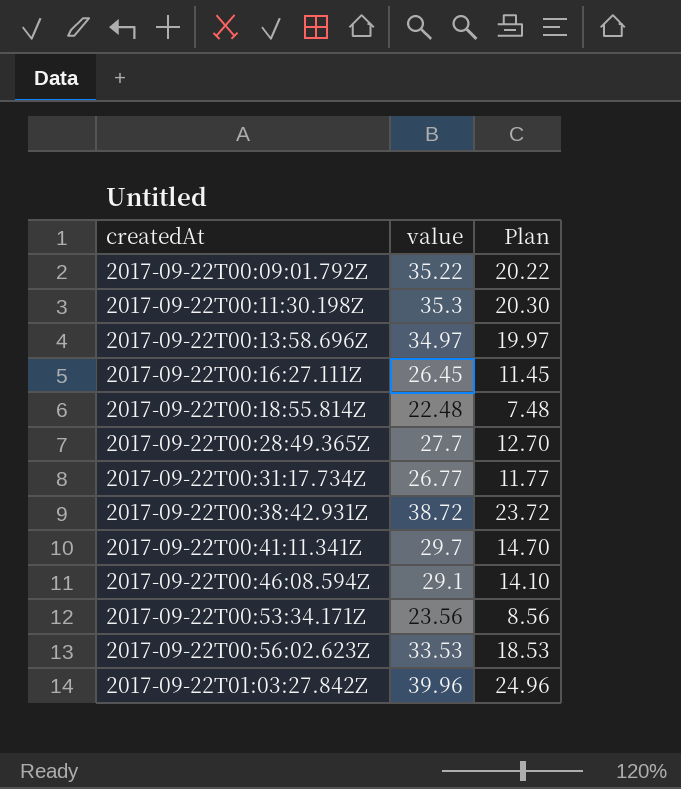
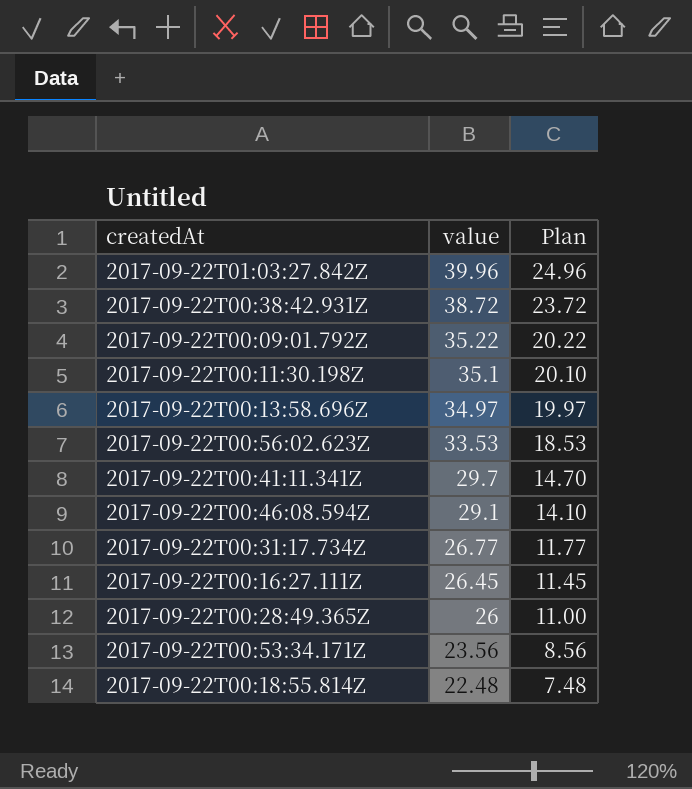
row order: createdAt ascending -> value descending
2017-09-22T00:11:30.198Z | value: 35.3 -> 35.1
2017-09-22T00:11:30.198Z | Plan: 20.30 -> 20.10
2017-09-22T00:28:49.365Z | value: 27.7 -> 26
2017-09-22T00:28:49.365Z | Plan: 12.70 -> 11.00

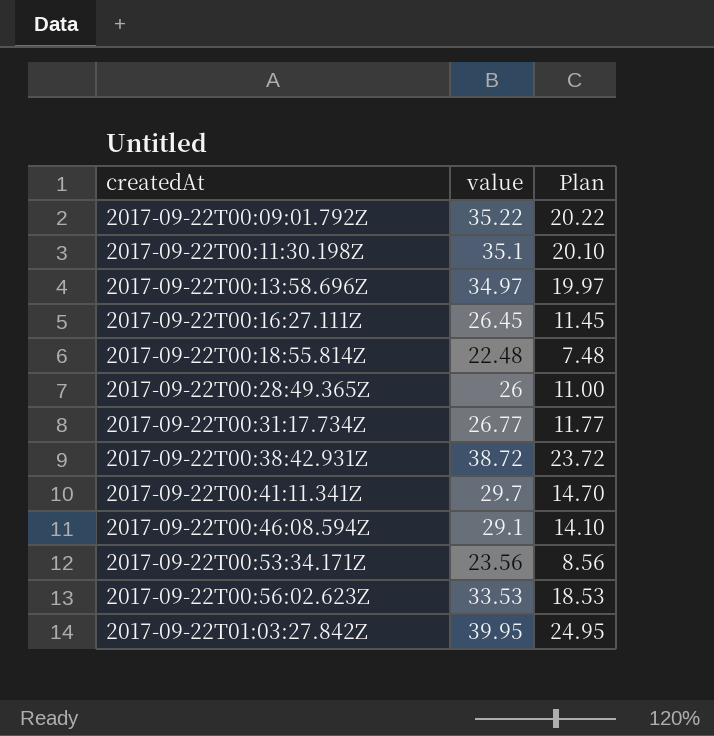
row order: value descending -> createdAt ascending
2017-09-22T01:03:27.842Z | value: 39.96 -> 39.95
2017-09-22T01:03:27.842Z | Plan: 24.96 -> 24.95

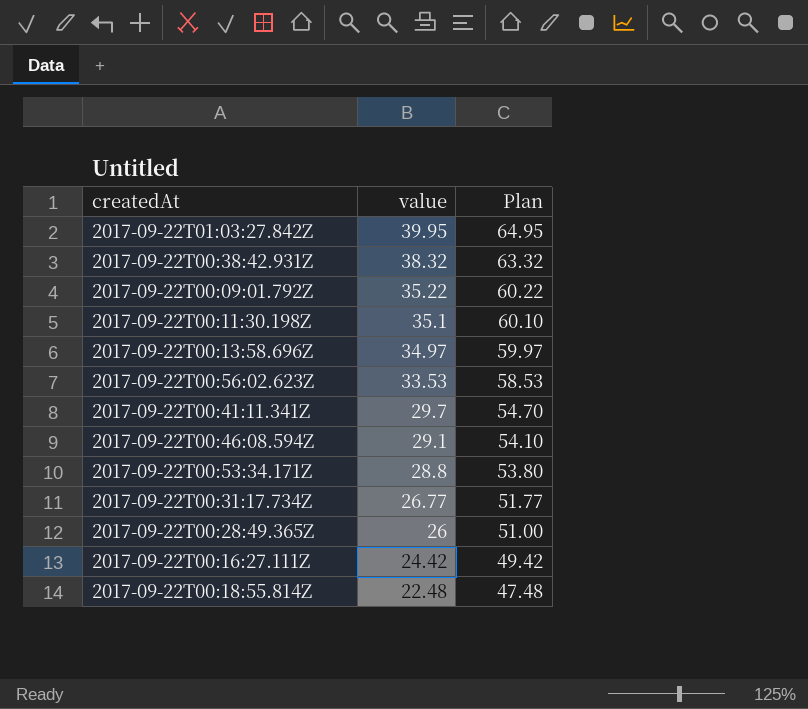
row order: createdAt ascending -> value descending
column Plan | formula: [value] - 15 -> [value] + 25
2017-09-22T00:38:42.931Z | value: 38.72 -> 38.32
2017-09-22T00:53:34.171Z | value: 23.56 -> 28.8
2017-09-22T00:16:27.111Z | value: 26.45 -> 24.42

